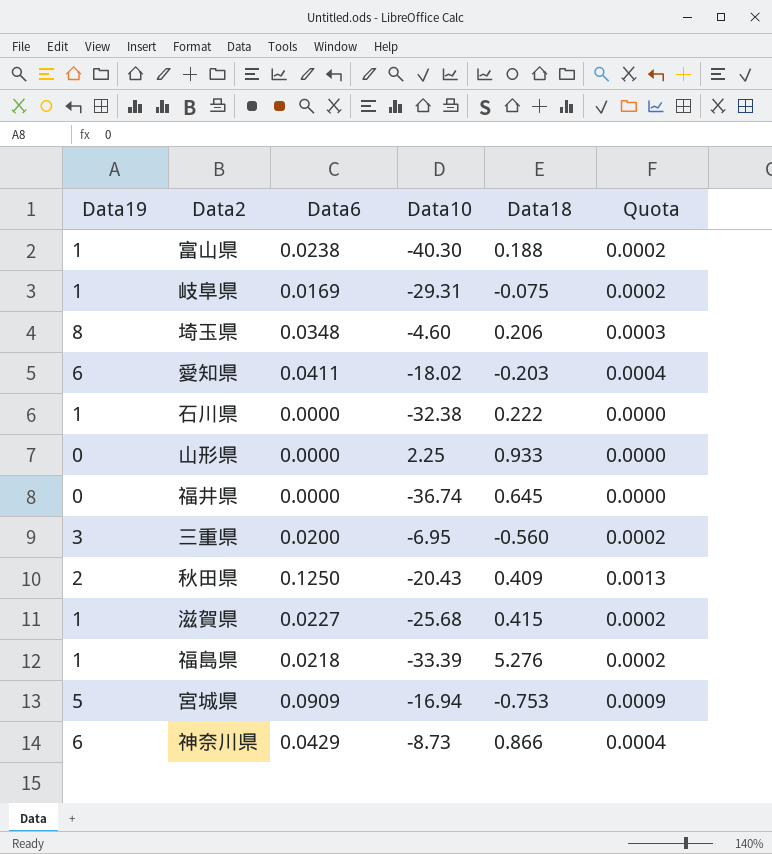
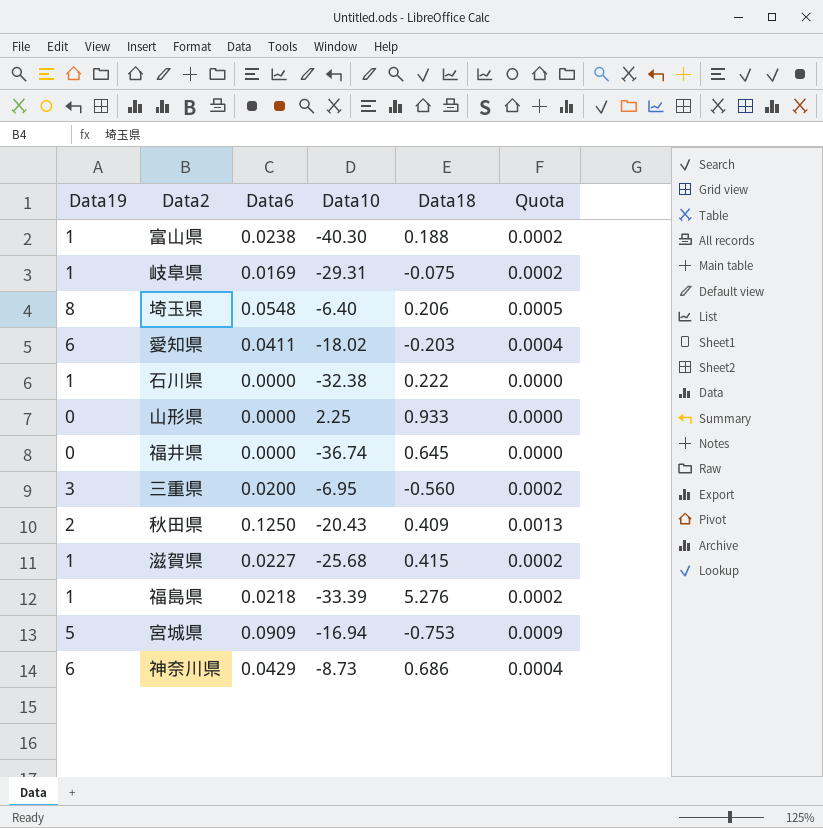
埼玉県 | Data6: 0.0348 -> 0.0548
埼玉県 | Data10: -4.60 -> -6.40
埼玉県 | Quota: 0.0003 -> 0.0005
神奈川県 | Data18: 0.866 -> 0.686

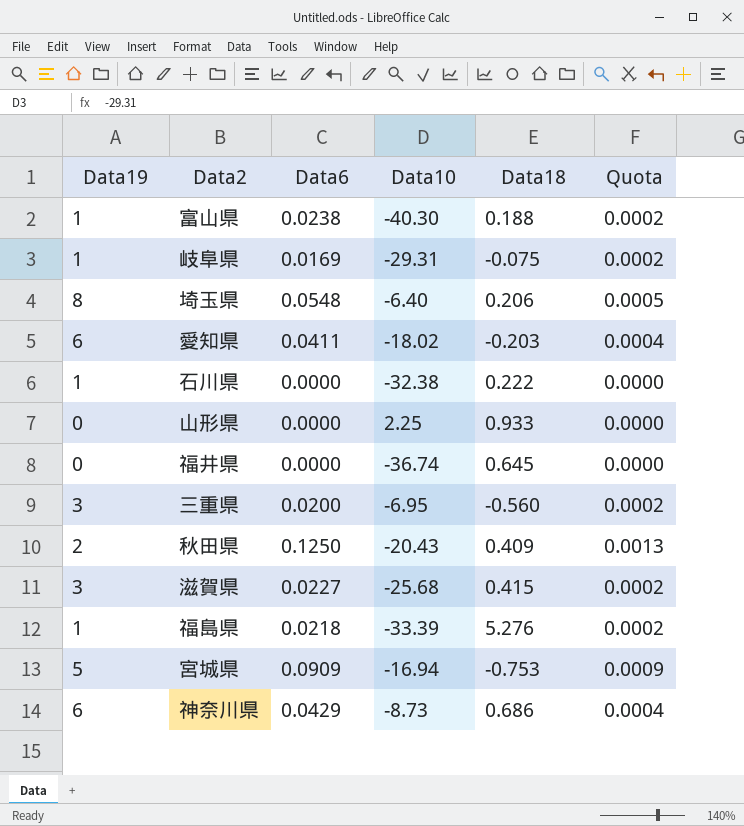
滋賀県 | Data19: 1 -> 3

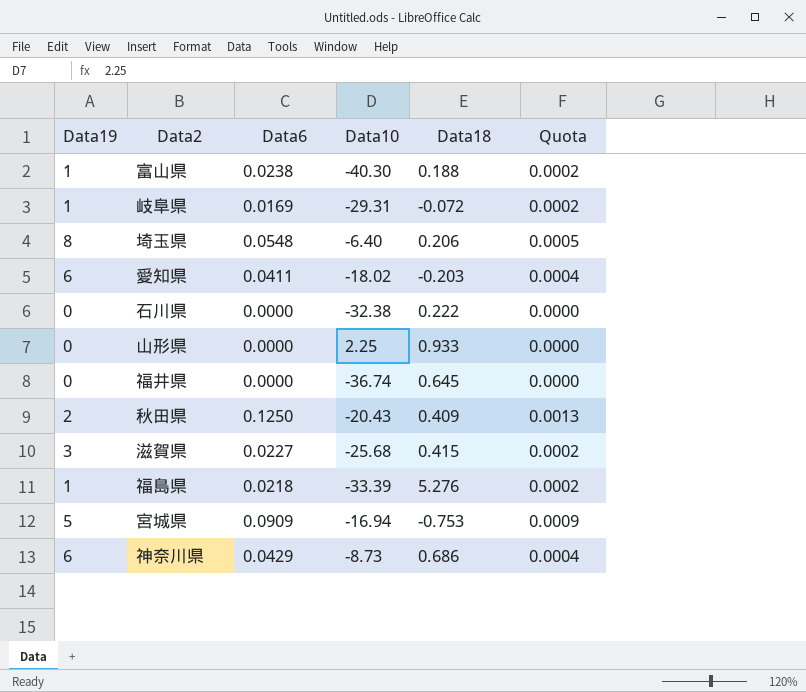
row 三重県: 3 | 0.0200 | -6.95 | -0.560 | 0.0002 -> none
岐阜県 | Data18: -0.075 -> -0.072
石川県 | Data19: 1 -> 0

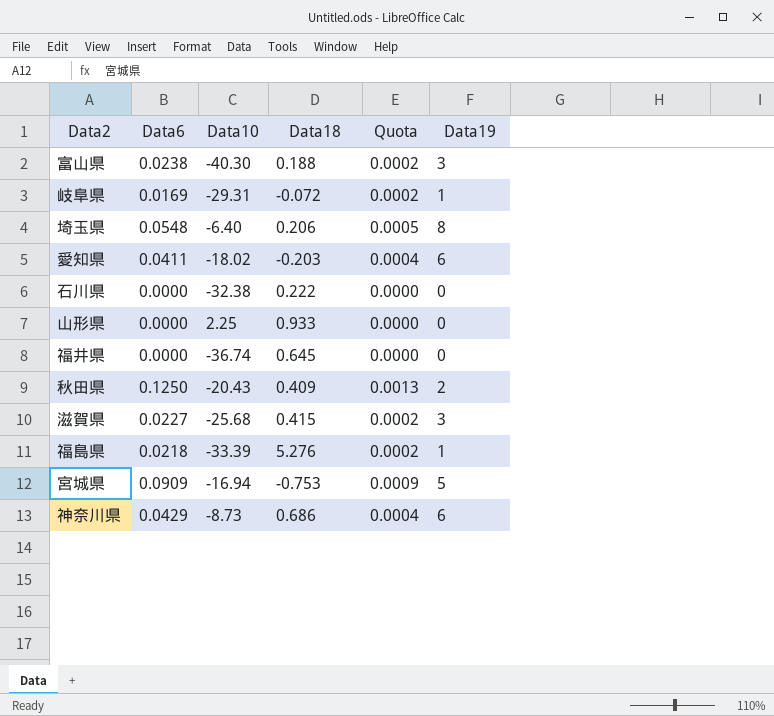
column Data19 | position: 1 -> 6
富山県 | Data19: 1 -> 3

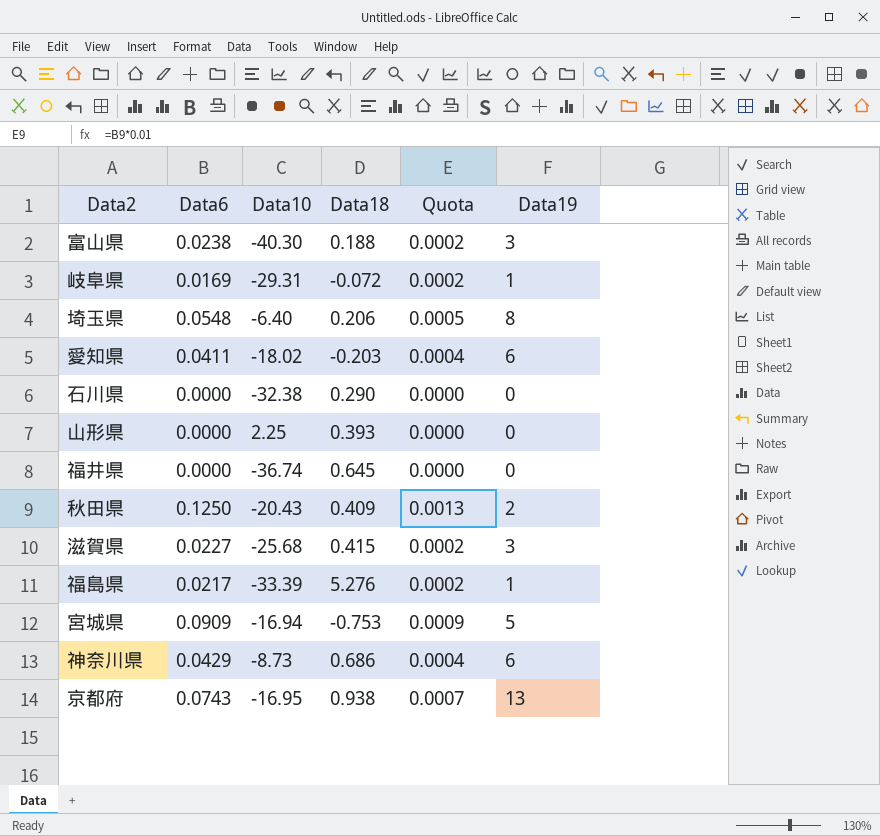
石川県 | Data18: 0.222 -> 0.290
山形県 | Data18: 0.933 -> 0.393
福島県 | Data6: 0.0218 -> 0.0217
row 京都府: none -> 0.0743 | -16.95 | 0.938 | 0.0007 | 13

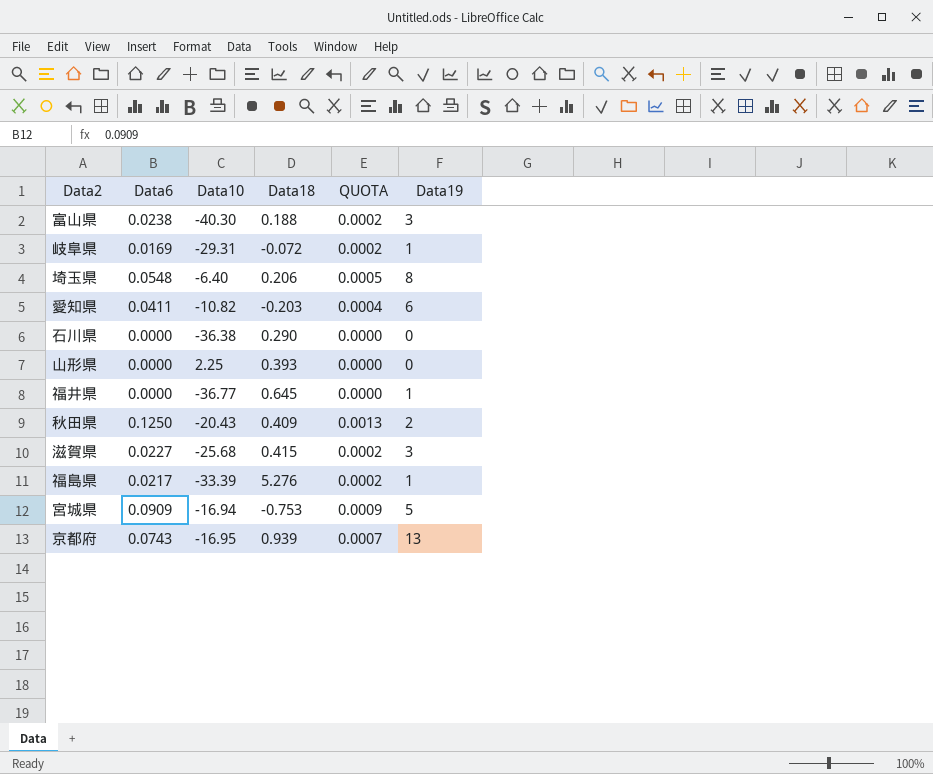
column name: Quota -> QUOTA
row 神奈川県: 0.0429 | -8.73 | 0.686 | 0.0004 | 6 -> none
愛知県 | Data10: -18.02 -> -10.82
石川県 | Data10: -32.38 -> -36.38
福井県 | Data10: -36.74 -> -36.77
福井県 | Data19: 0 -> 1
京都府 | Data18: 0.938 -> 0.939

